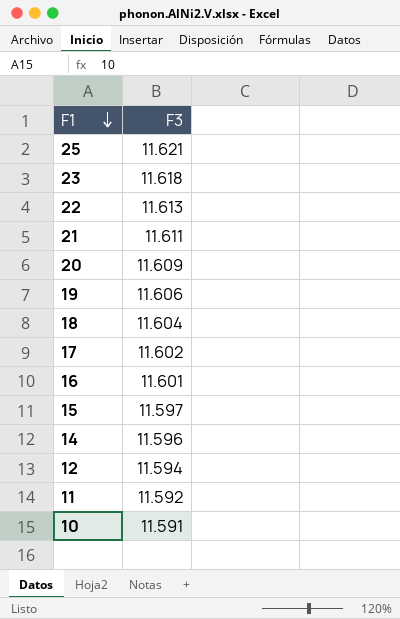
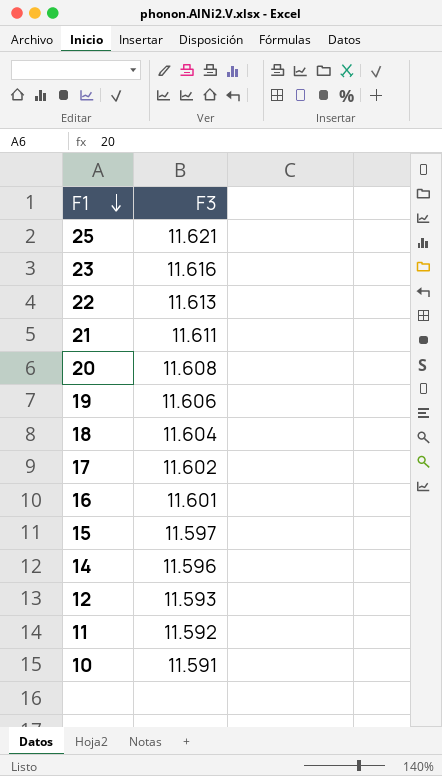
23 | F3: 11.618 -> 11.616
20 | F3: 11.609 -> 11.608
12 | F3: 11.594 -> 11.593

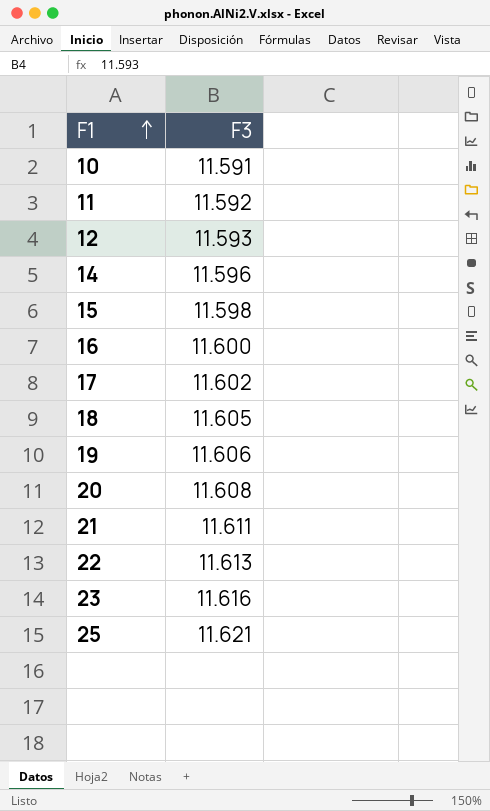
row order: F1 descending -> F1 ascending
15 | F3: 11.597 -> 11.598
16 | F3: 11.601 -> 11.600
18 | F3: 11.604 -> 11.605

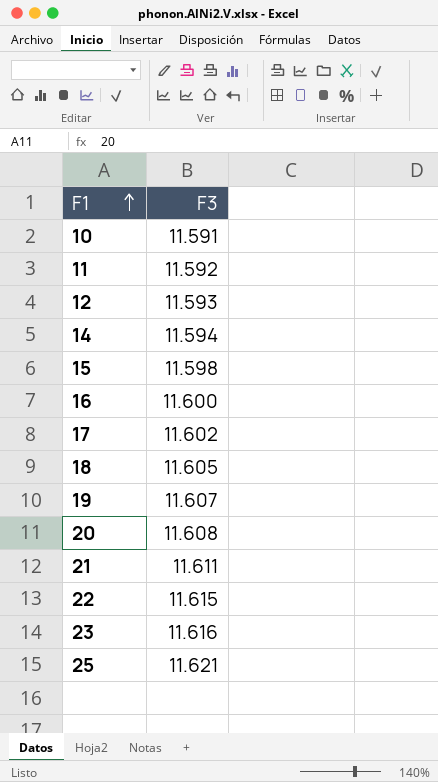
14 | F3: 11.596 -> 11.594
19 | F3: 11.606 -> 11.607
22 | F3: 11.613 -> 11.615

